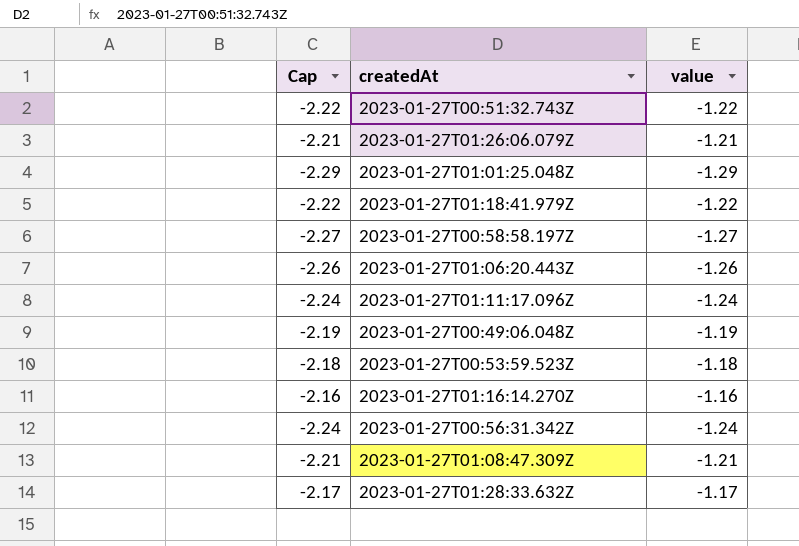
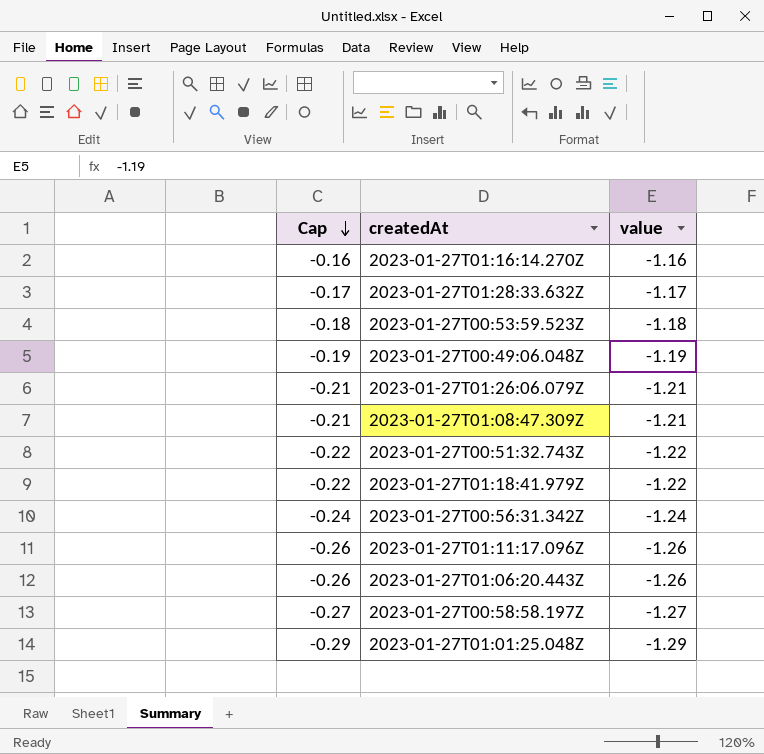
row order: none -> Cap descending
column Cap | formula: [value] - 1 -> [value] + 1
2023-01-27T01:11:17.096Z | value: -1.24 -> -1.26

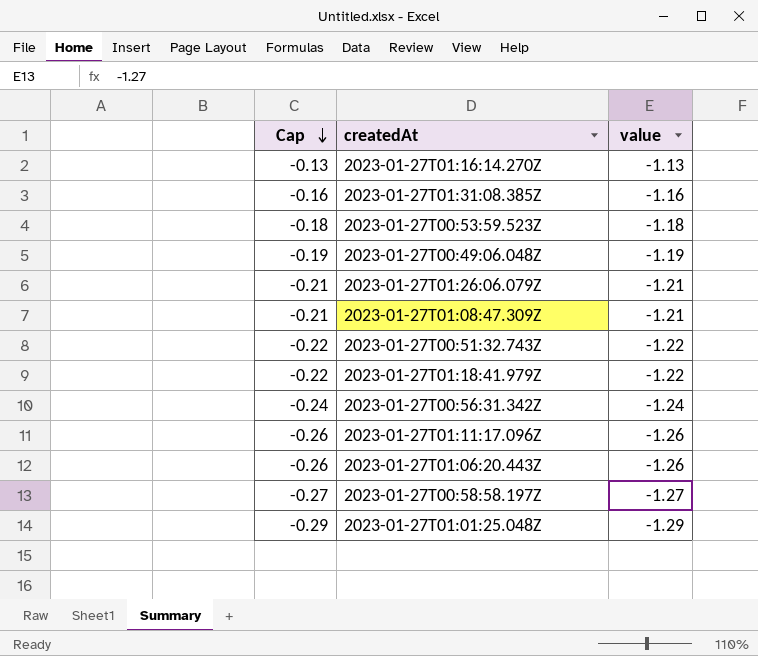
row 2023-01-27T01:28:33.632Z: -0.17 | -1.17 -> none
2023-01-27T01:16:14.270Z | Cap: -0.16 -> -0.13
2023-01-27T01:16:14.270Z | value: -1.16 -> -1.13
row 2023-01-27T01:31:08.385Z: none -> -0.16 | -1.16

